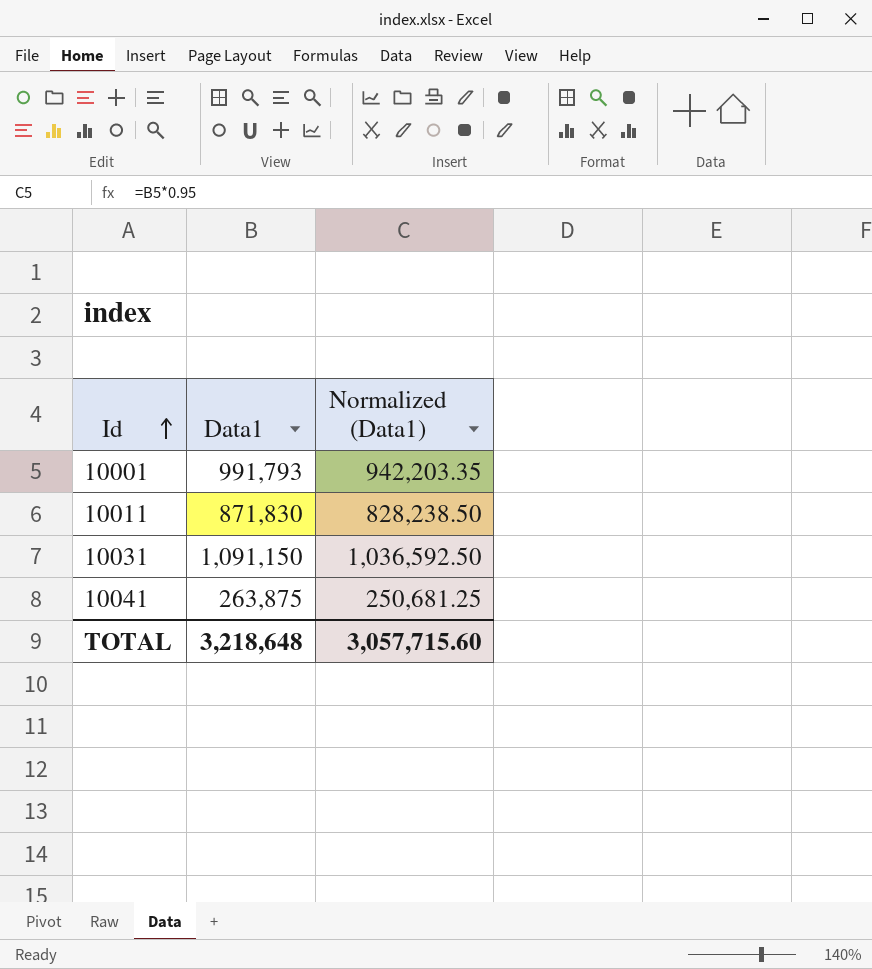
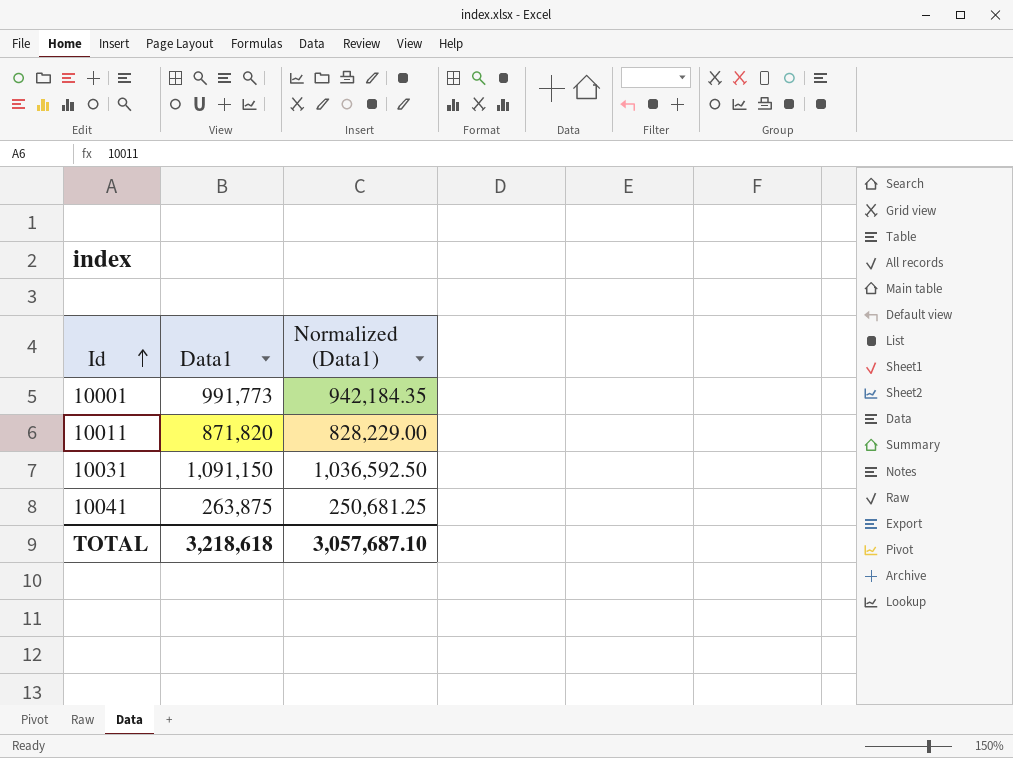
10001 | Data1: 991,793 -> 991,773
10001 | Normalized (Data1): 942,203.35 -> 942,184.35
10011 | Data1: 871,830 -> 871,820
10011 | Normalized (Data1): 828,238.50 -> 828,229.00
TOTAL | Data1: 3,218,648 -> 3,218,618
TOTAL | Normalized (Data1): 3,057,715.60 -> 3,057,687.10

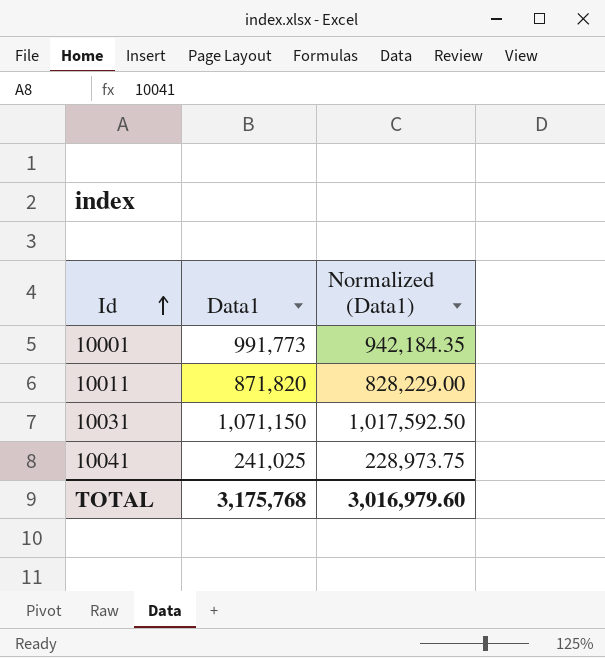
10031 | Data1: 1,091,150 -> 1,071,150
10031 | Normalized (Data1): 1,036,592.50 -> 1,017,592.50
10041 | Data1: 263,875 -> 241,025
10041 | Normalized (Data1): 250,681.25 -> 228,973.75
TOTAL | Data1: 3,218,618 -> 3,175,768
TOTAL | Normalized (Data1): 3,057,687.10 -> 3,016,979.60

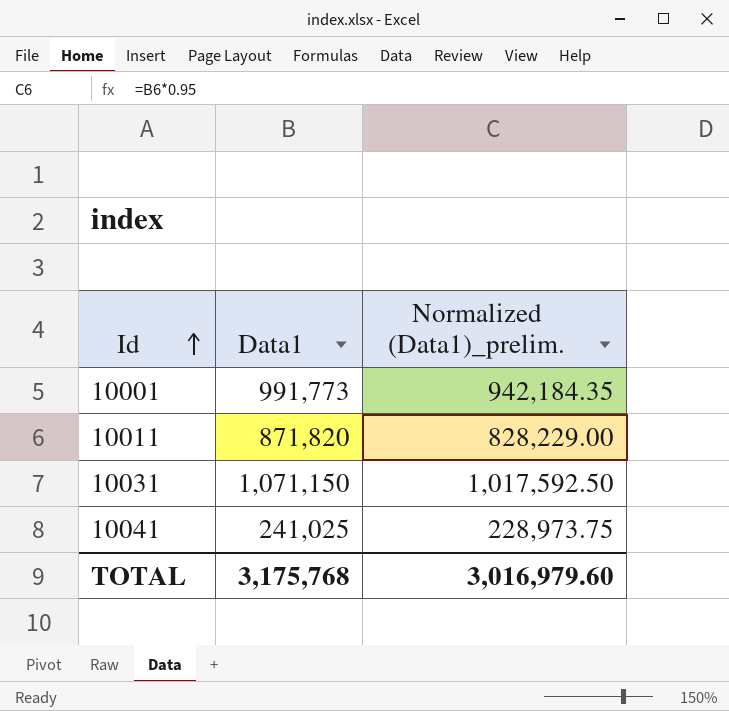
column name: Normalized (Data1) -> Normalized (Data1)_prelim.

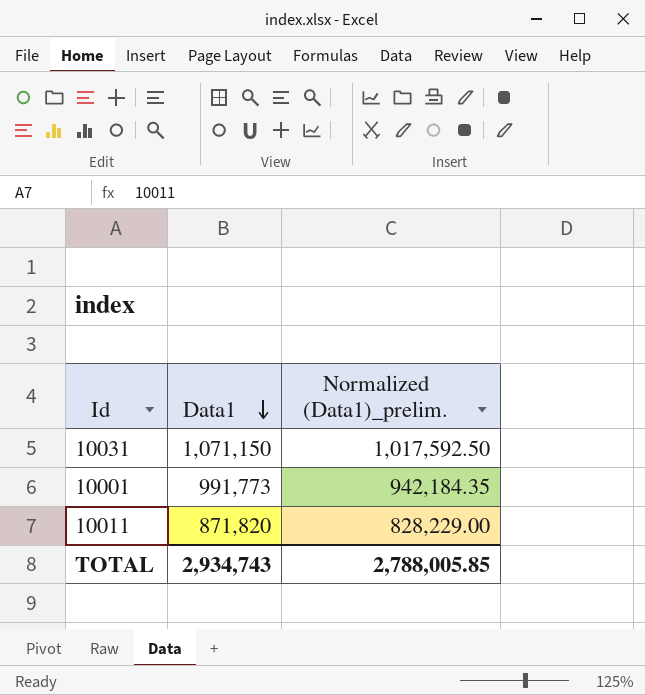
row order: Id ascending -> Data1 descending
row 10041: 241,025 | 228,973.75 -> none
TOTAL | Data1: 3,175,768 -> 2,934,743
TOTAL | Normalized (Data1)_prelim.: 3,016,979.60 -> 2,788,005.85

